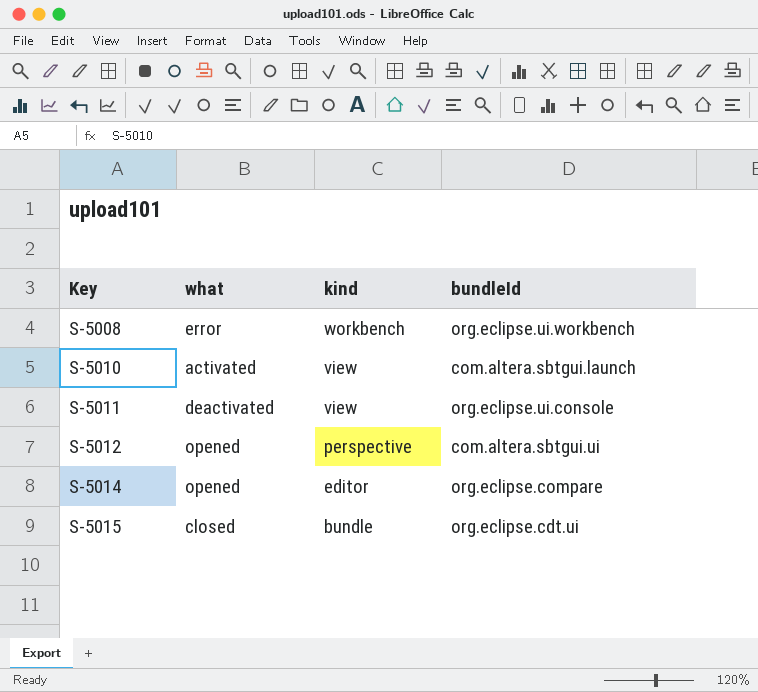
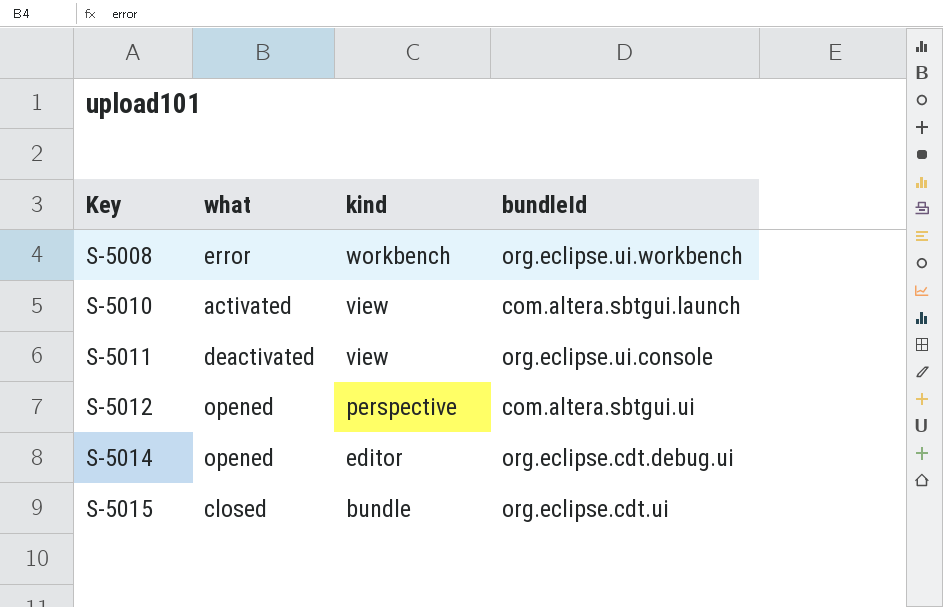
S-5014 | bundleId: org.eclipse.compare -> org.eclipse.cdt.debug.ui

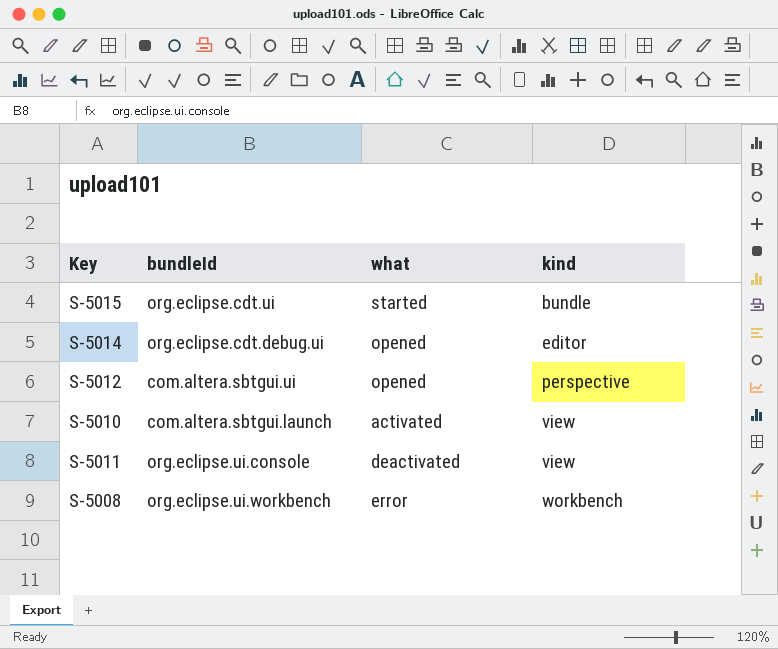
row order: Key ascending -> kind ascending
column bundleId | position: 4 -> 2
S-5015 | what: closed -> started

